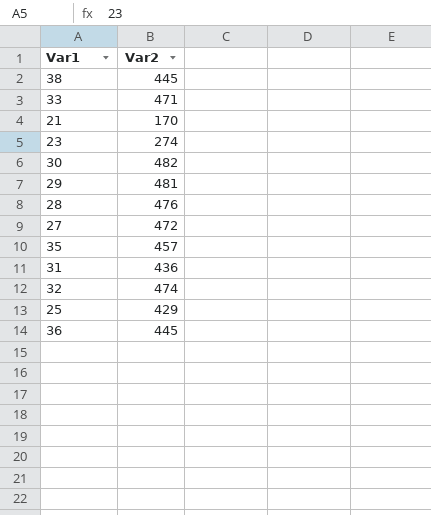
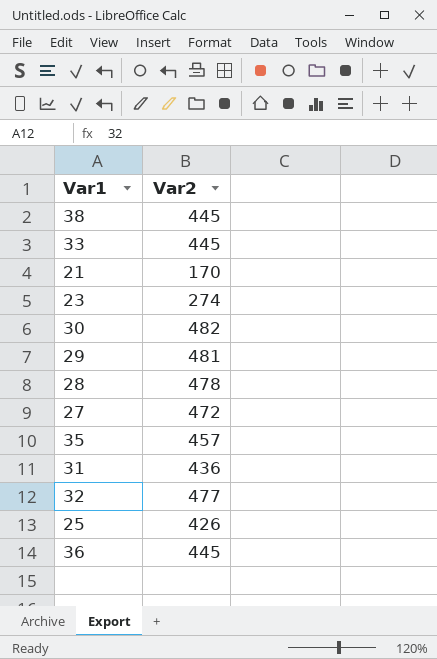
33 | Var2: 471 -> 445
28 | Var2: 476 -> 478
32 | Var2: 474 -> 477
25 | Var2: 429 -> 426

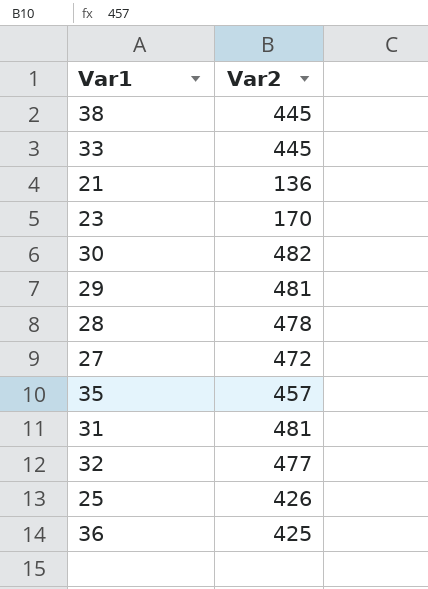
21 | Var2: 170 -> 136
23 | Var2: 274 -> 170
31 | Var2: 436 -> 481
36 | Var2: 445 -> 425

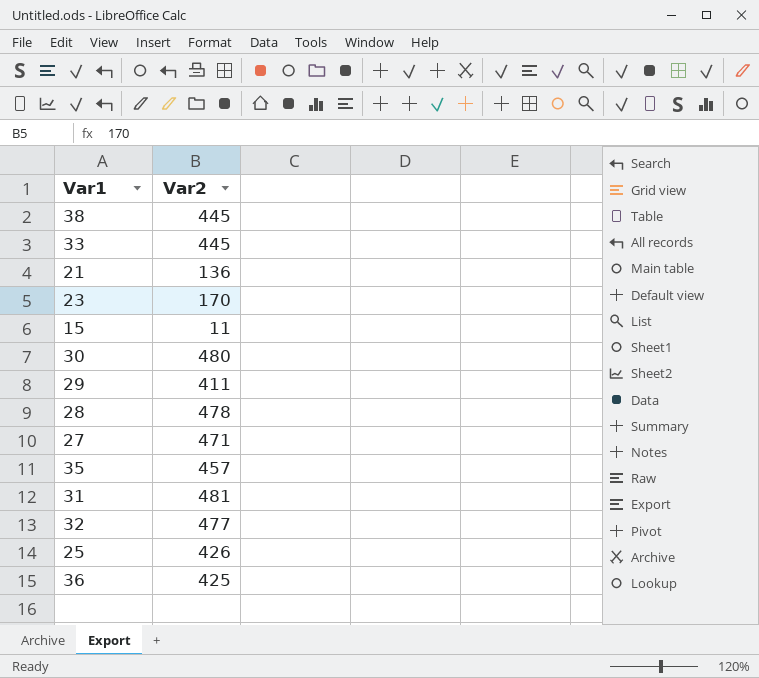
row 15: none -> 11
30 | Var2: 482 -> 480
29 | Var2: 481 -> 411
27 | Var2: 472 -> 471

